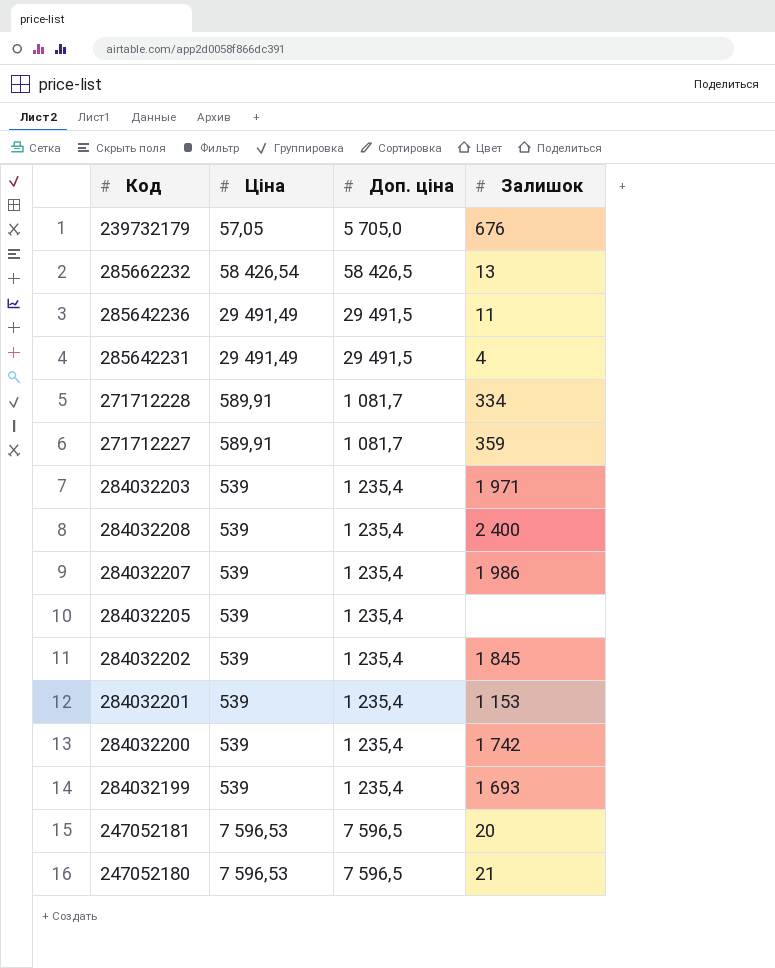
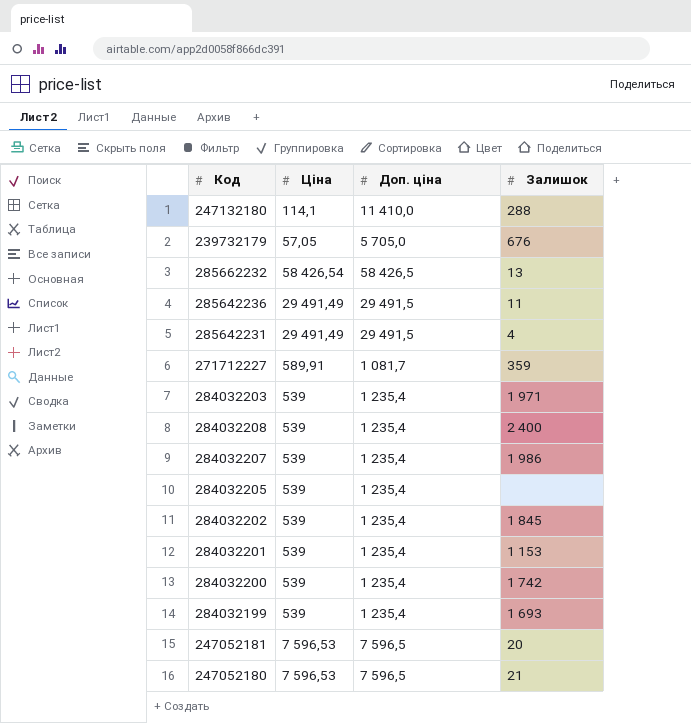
row 271712228: 589,91 | 1 081,7 | 334 -> none
row 247132180: none -> 114,1 | 11 410,0 | 288

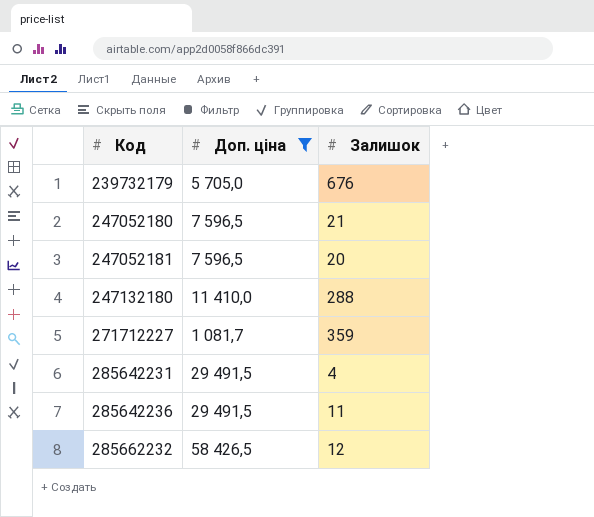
filter: none -> Доп. ціна != 1 235,4
row order: none -> Код ascending
column Ціна | position: 2 -> none
285662232 | Залишок: 13 -> 12

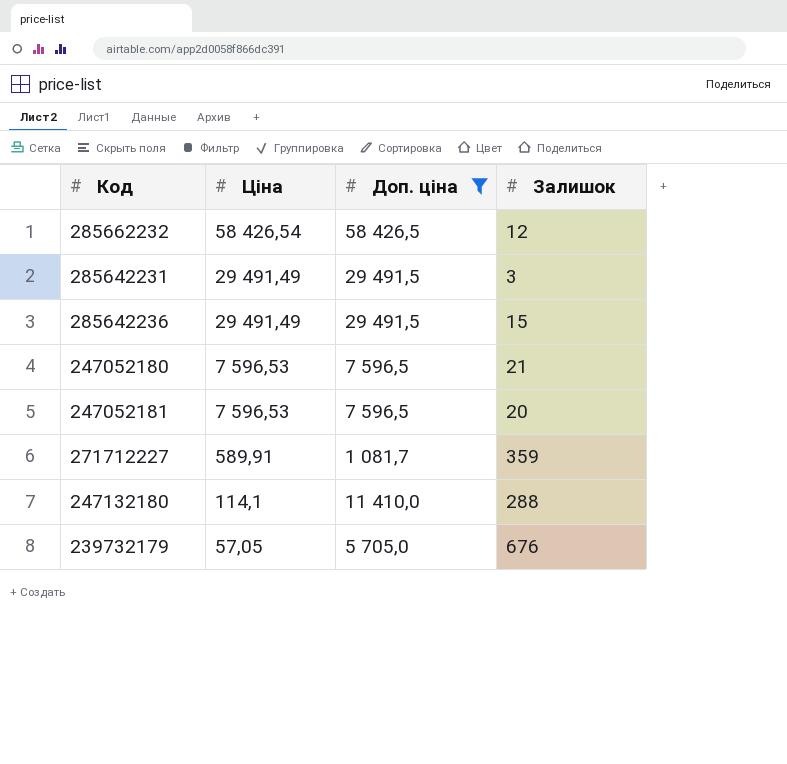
row order: Код ascending -> Ціна descending
column Ціна | position: none -> 2
285642231 | Залишок: 4 -> 3
285642236 | Залишок: 11 -> 15

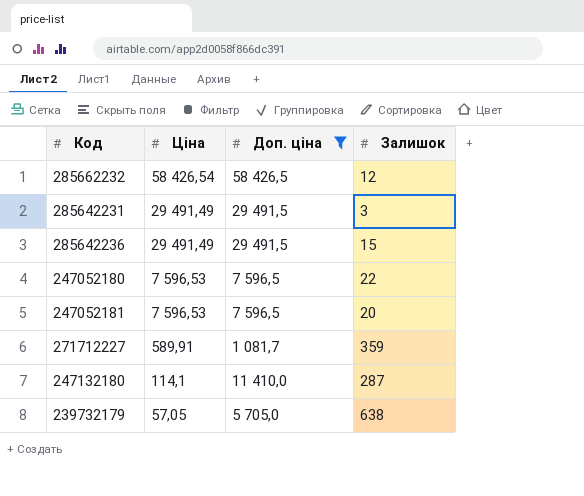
247052180 | Залишок: 21 -> 22
247132180 | Залишок: 288 -> 287
239732179 | Залишок: 676 -> 638

